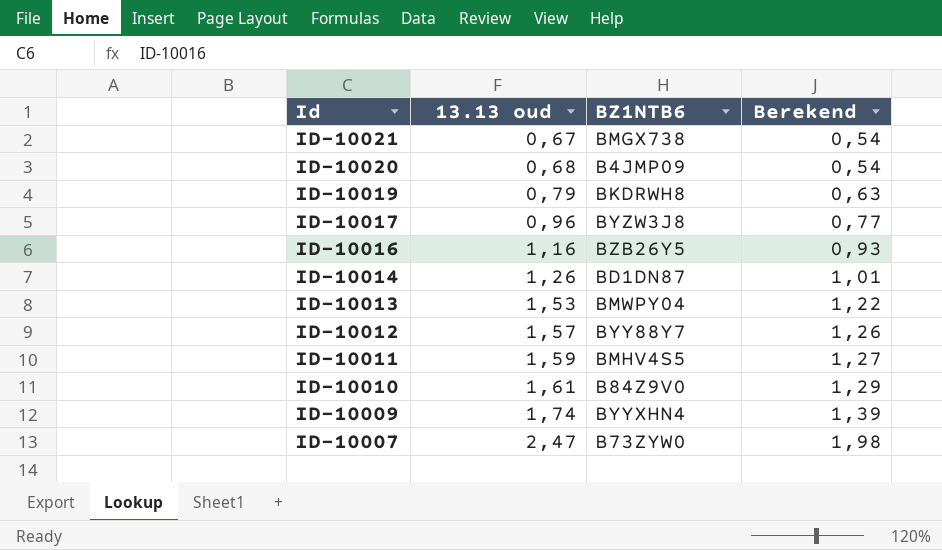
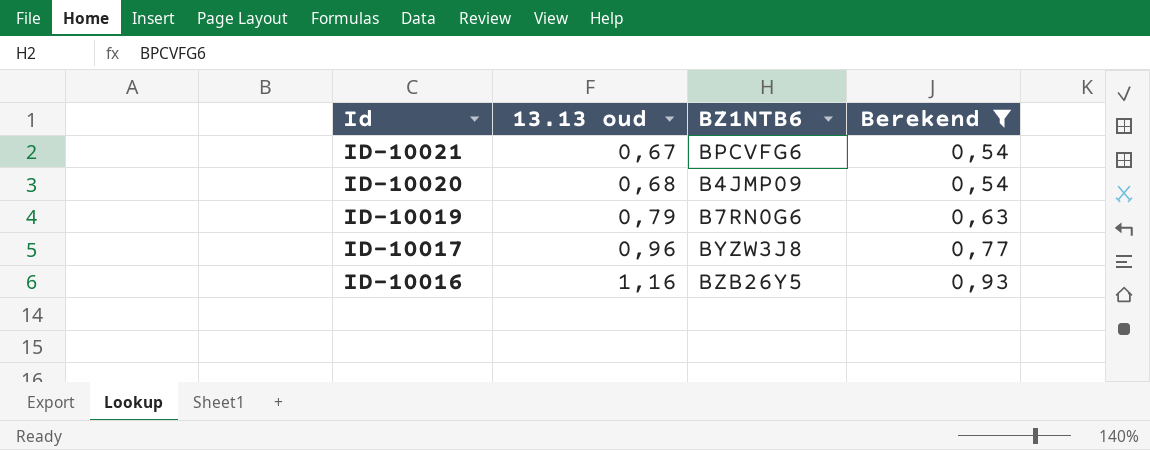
filter: none -> Berekend <= 0,93
ID-10021 | BZ1NTB6: BMGX738 -> BPCVFG6
ID-10019 | BZ1NTB6: BKDRWH8 -> B7RN0G6

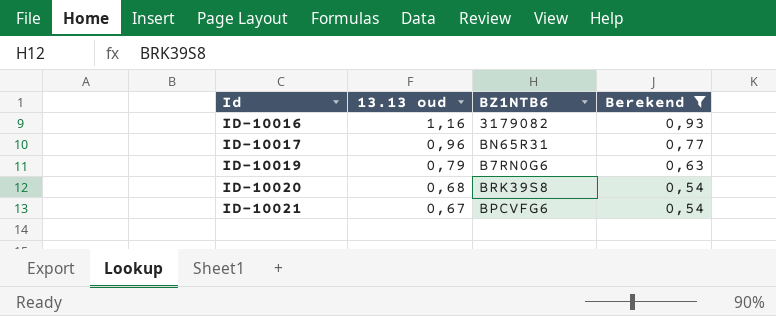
row order: Id descending -> Id ascending
ID-10016 | BZ1NTB6: BZB26Y5 -> 3179082
ID-10017 | BZ1NTB6: BYZW3J8 -> BN65R31
ID-10020 | BZ1NTB6: B4JMP09 -> BRK39S8

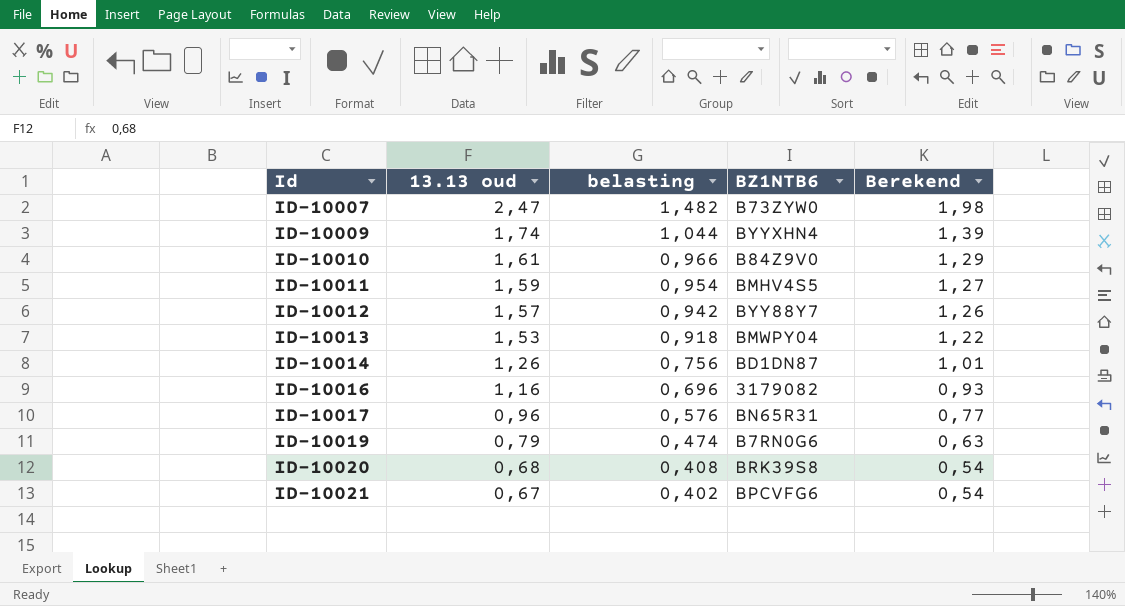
filter: Berekend <= 0,93 -> none
column belasting | formula: none -> [13.13 oud] * 0,6

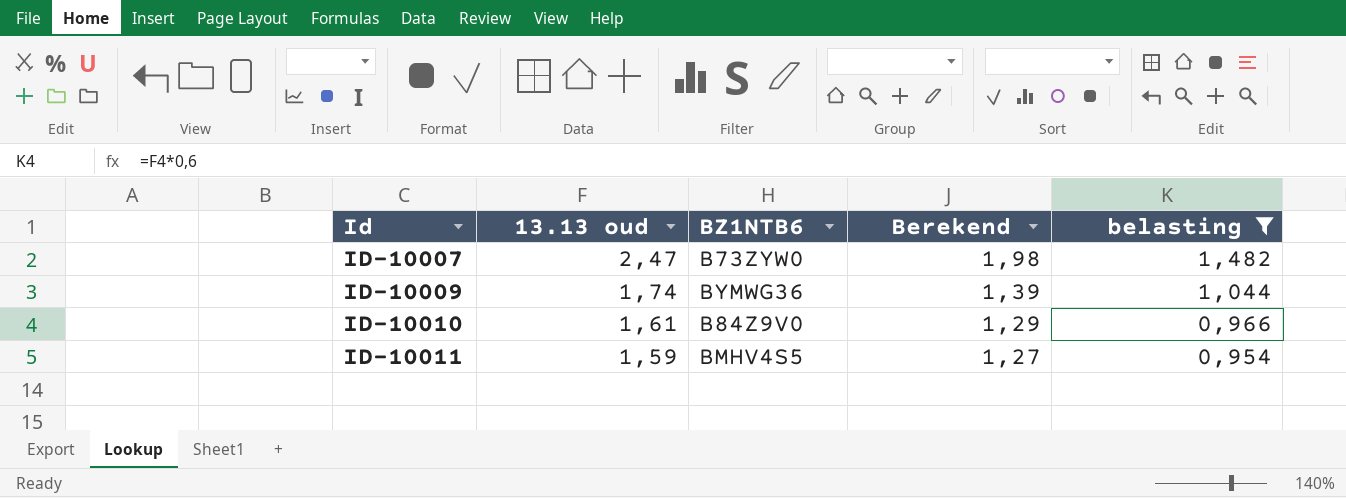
filter: none -> belasting >= 0,954
column belasting | position: 3 -> 5
ID-10009 | BZ1NTB6: BYYXHN4 -> BYMWG36

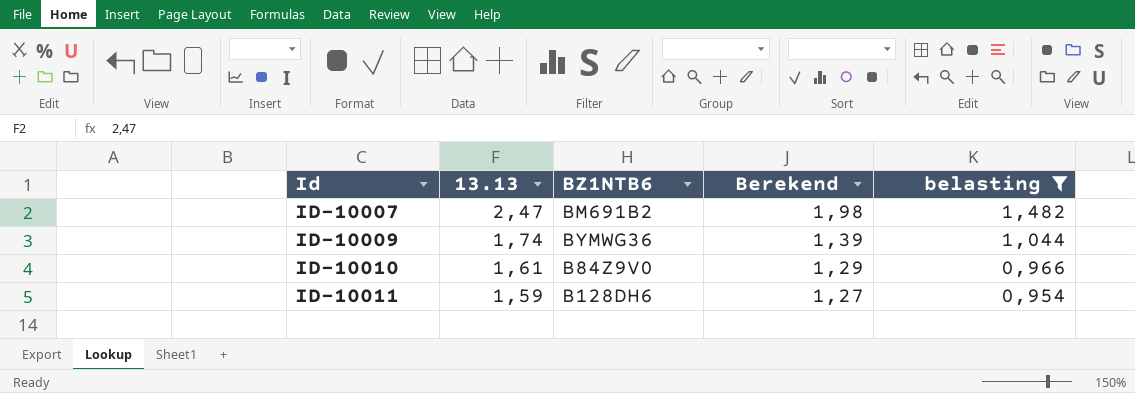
column name: 13.13 oud -> 13.13
ID-10007 | BZ1NTB6: B73ZYW0 -> BM691B2
ID-10011 | BZ1NTB6: BMHV4S5 -> B128DH6

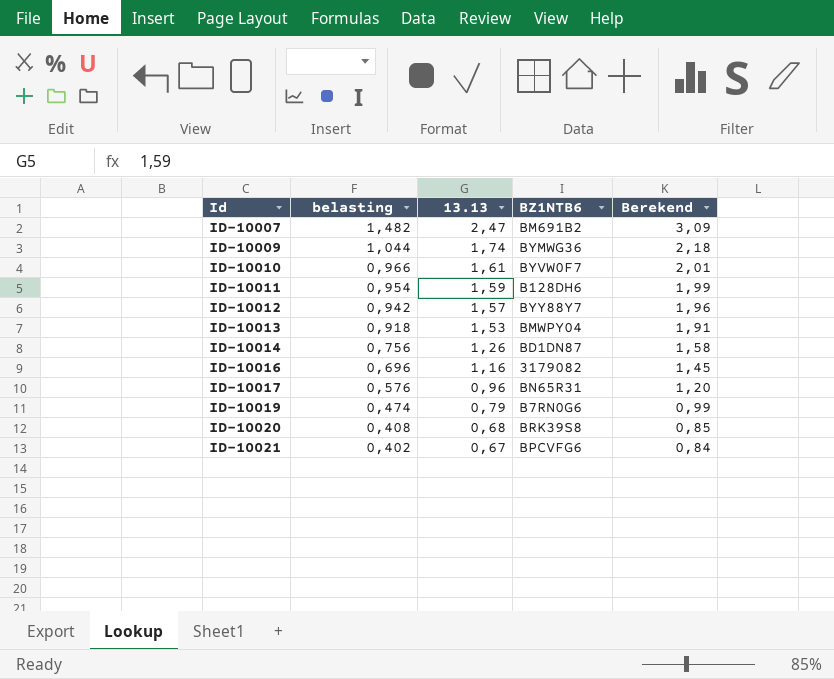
filter: belasting >= 0,954 -> none
column belasting | position: 5 -> 2
column Berekend | formula: [13.13] * 0,8 -> [13.13] * 1,25
ID-10010 | BZ1NTB6: B84Z9V0 -> BYVW0F7

